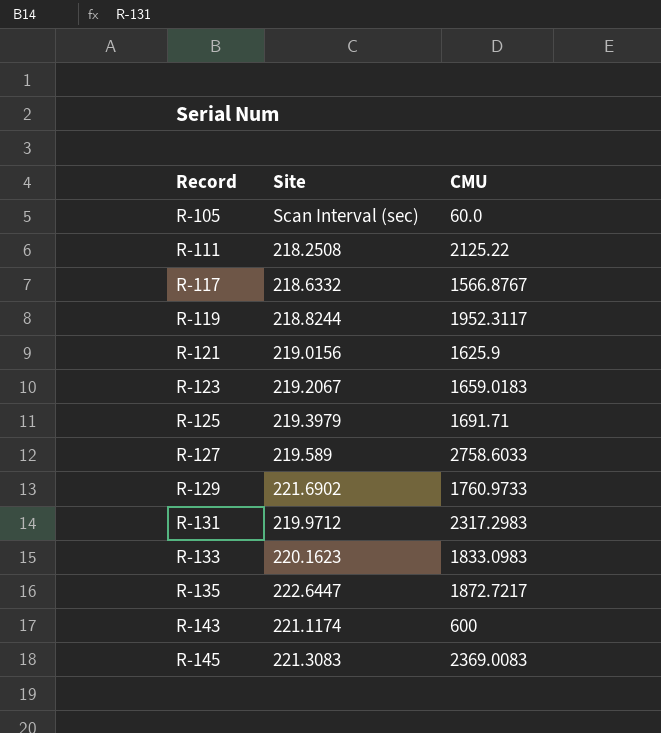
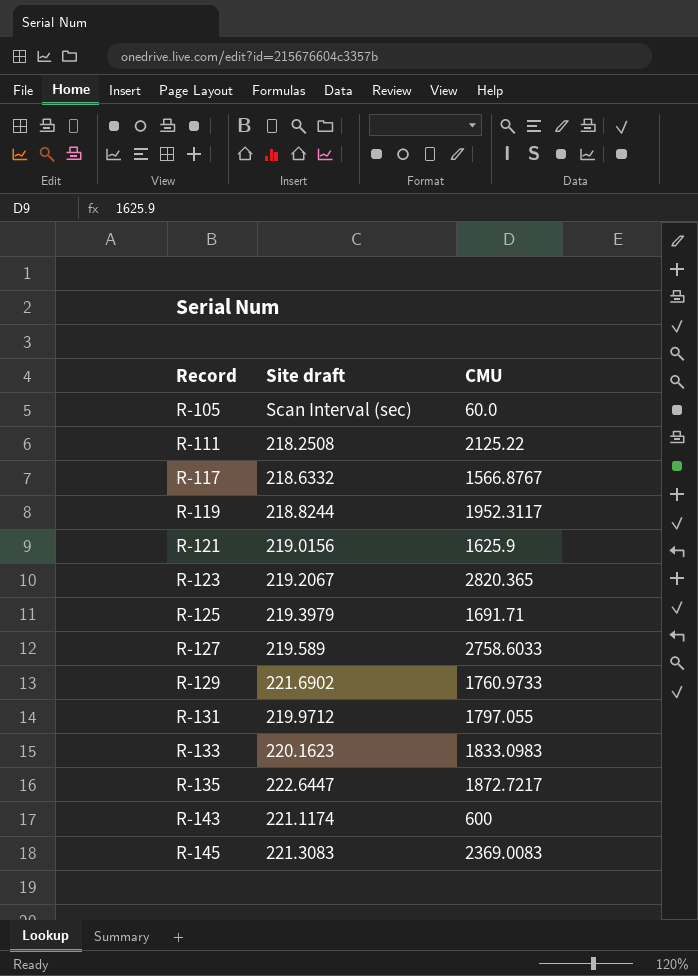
column name: Site -> Site draft
R-123 | CMU: 1659.0183 -> 2820.365
R-131 | CMU: 2317.2983 -> 1797.055

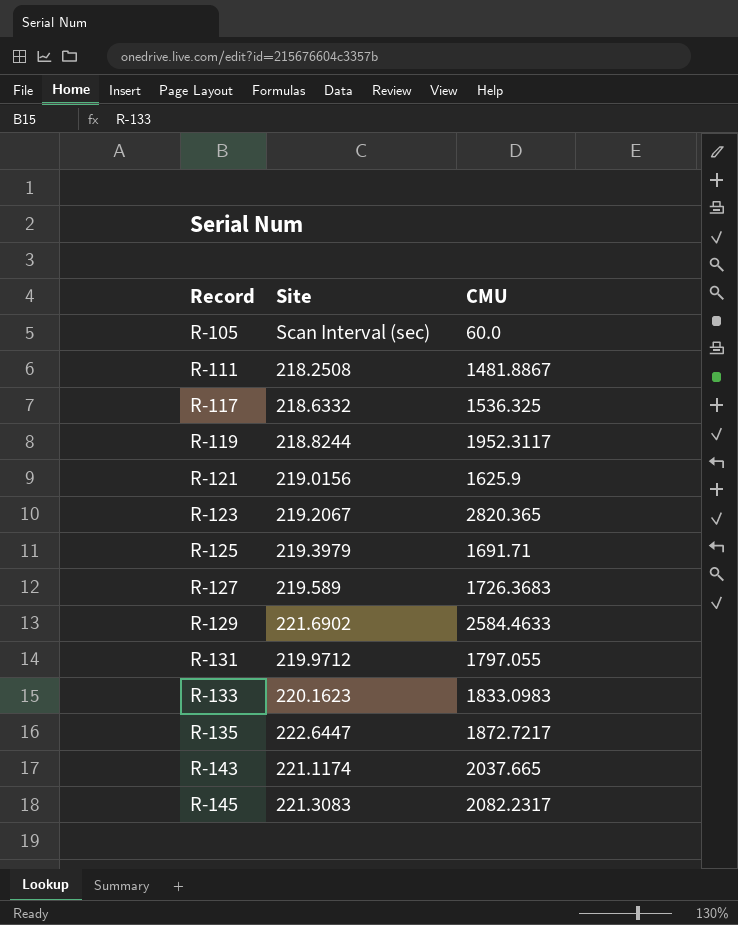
column name: Site draft -> Site
R-111 | CMU: 2125.22 -> 1481.8867
R-117 | CMU: 1566.8767 -> 1536.325
R-127 | CMU: 2758.6033 -> 1726.3683
R-129 | CMU: 1760.9733 -> 2584.4633
R-143 | CMU: 600 -> 2037.665
R-145 | CMU: 2369.0083 -> 2082.2317

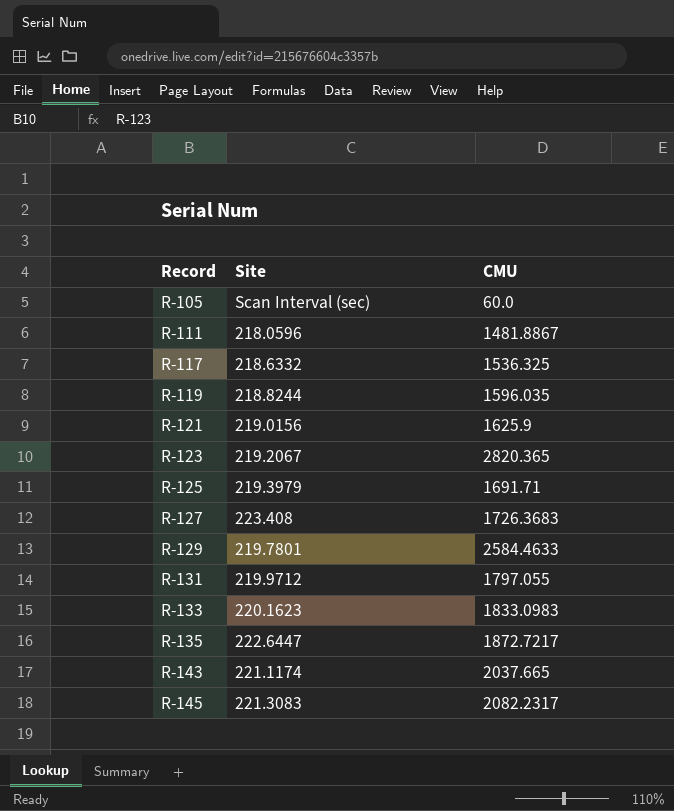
R-111 | Site: 218.2508 -> 218.0596
R-119 | CMU: 1952.3117 -> 1596.035
R-127 | Site: 219.589 -> 223.408
R-129 | Site: 221.6902 -> 219.7801

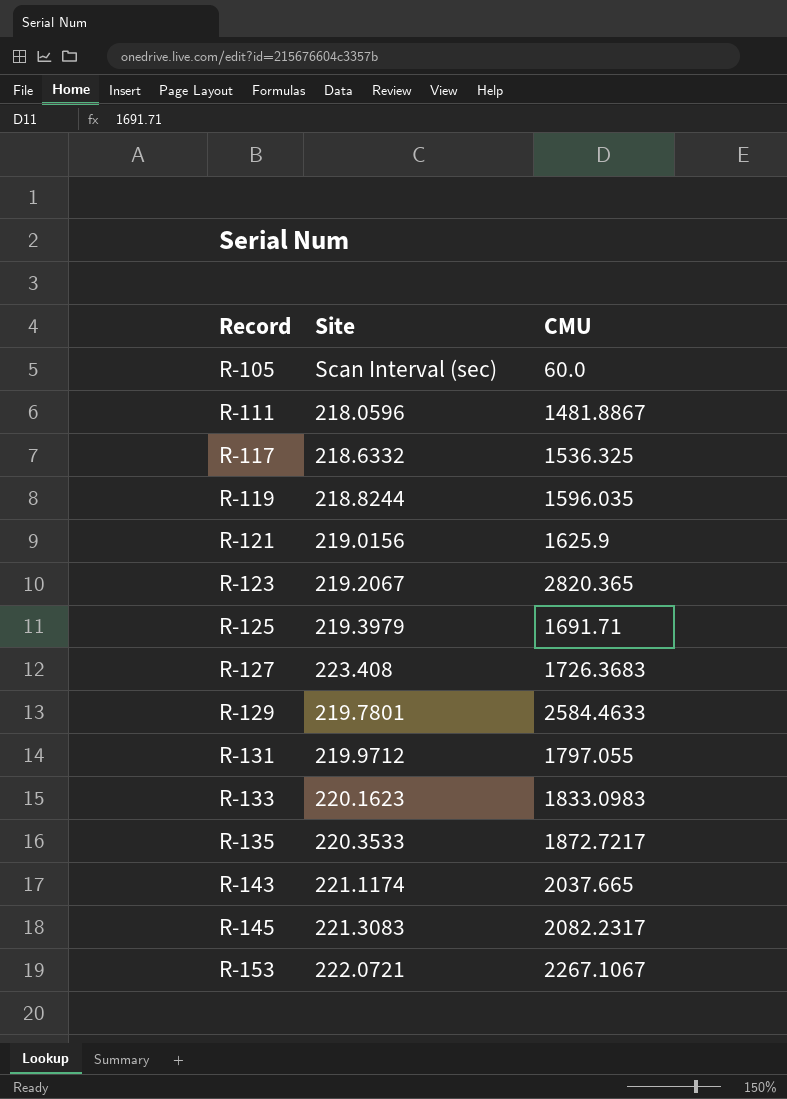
R-135 | Site: 222.6447 -> 220.3533
row R-153: none -> 222.0721 | 2267.1067

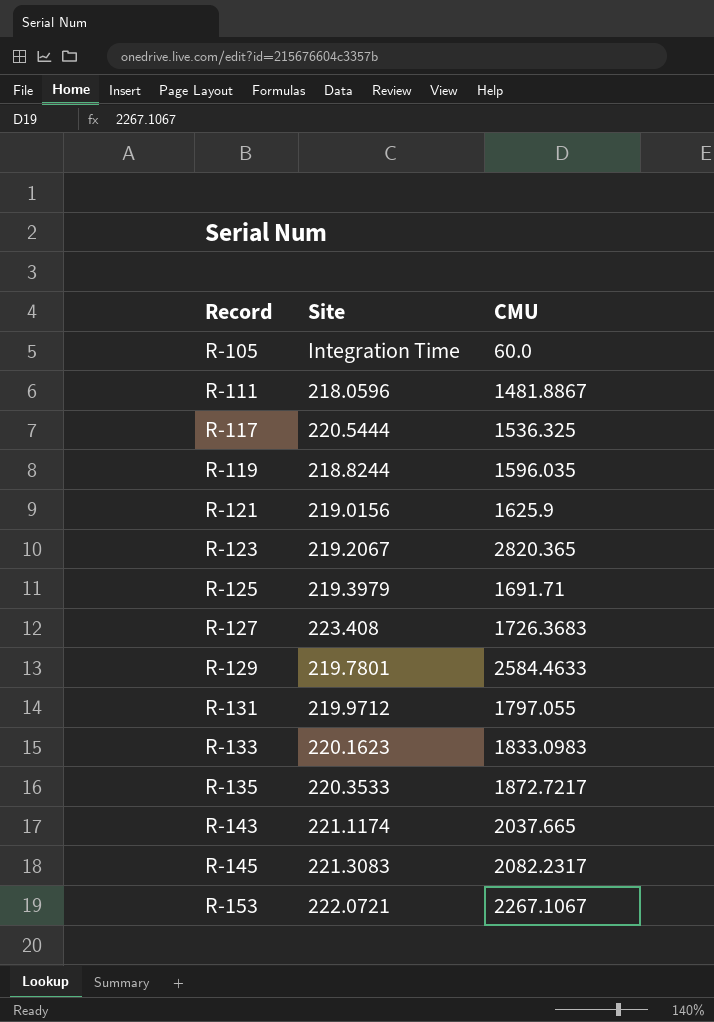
R-105 | Site: Scan Interval (sec) -> Integration Time
R-117 | Site: 218.6332 -> 220.5444

